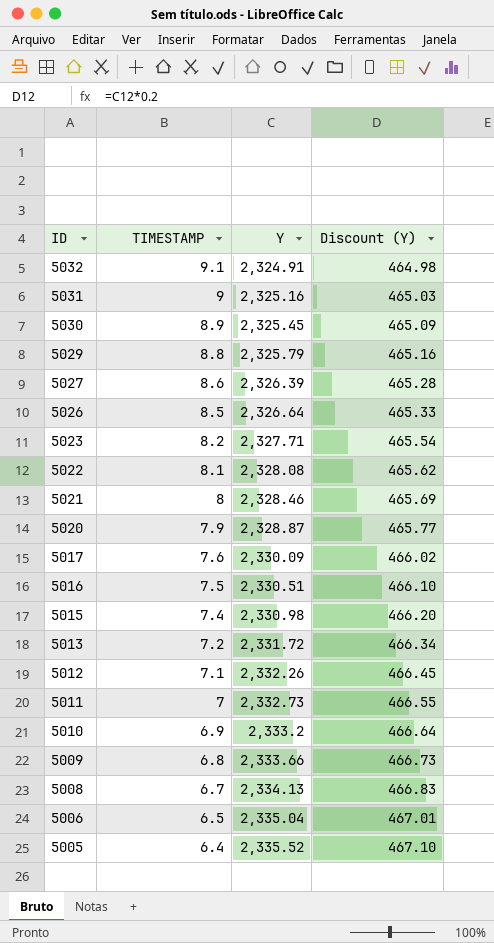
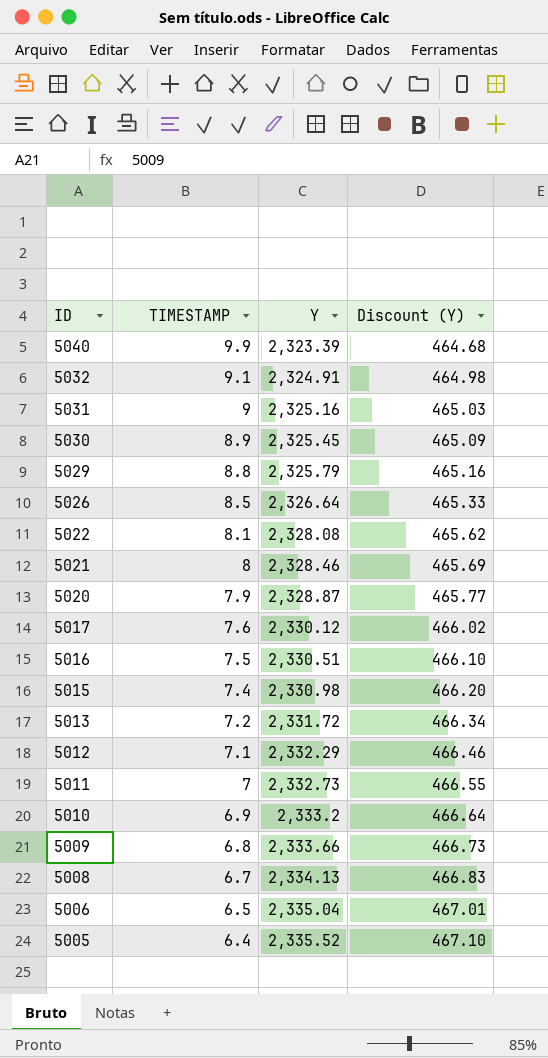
row 5027: 8.6 | 2,326.39 | 465.28 -> none
row 5023: 8.2 | 2,327.71 | 465.54 -> none
row 5040: none -> 9.9 | 2,323.39 | 464.68
5017 | Y: 2,330.09 -> 2,330.12
5012 | Y: 2,332.26 -> 2,332.29
5012 | Discount (Y): 466.45 -> 466.46

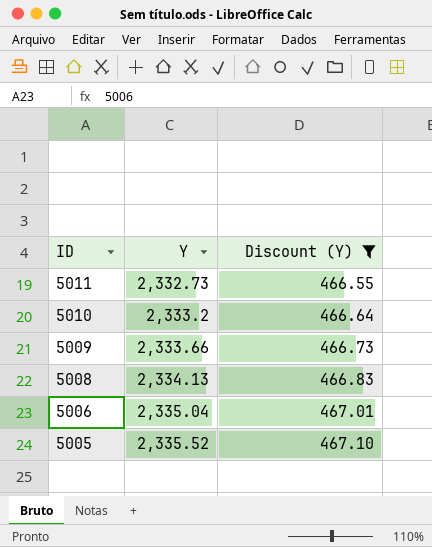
filter: none -> Discount (Y) >= 466.55
column TIMESTAMP | position: 2 -> none

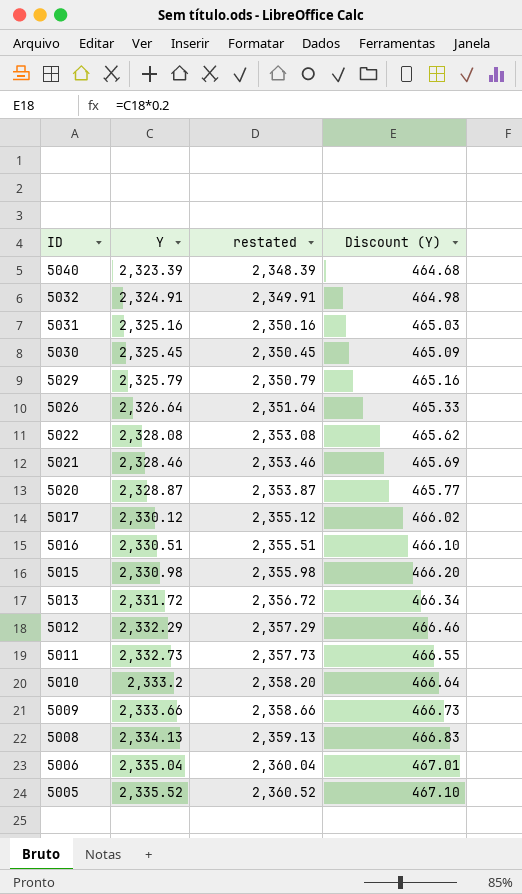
filter: Discount (Y) >= 466.55 -> none
column restated | formula: none -> [Y] + 25

